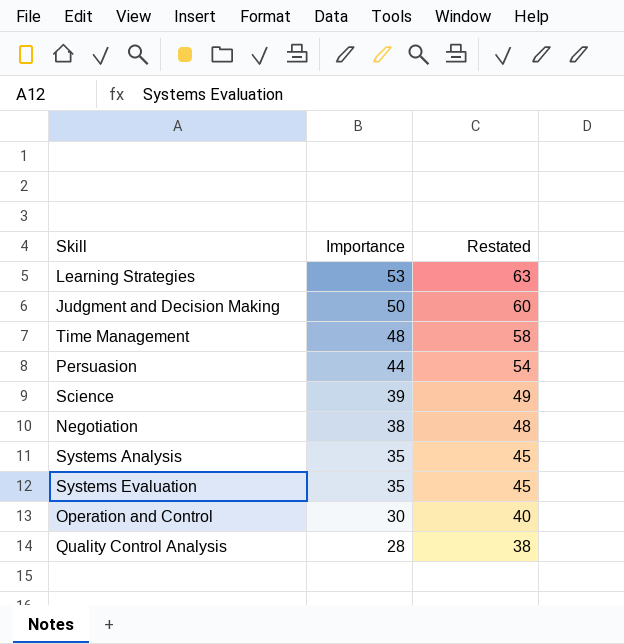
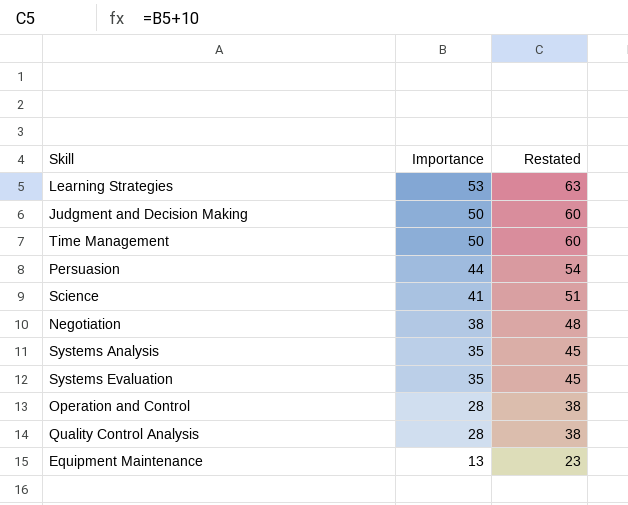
Time Management | Importance: 48 -> 50
Time Management | Restated: 58 -> 60
Science | Importance: 39 -> 41
Science | Restated: 49 -> 51
Operation and Control | Importance: 30 -> 28
Operation and Control | Restated: 40 -> 38
row Equipment Maintenance: none -> 13 | 23

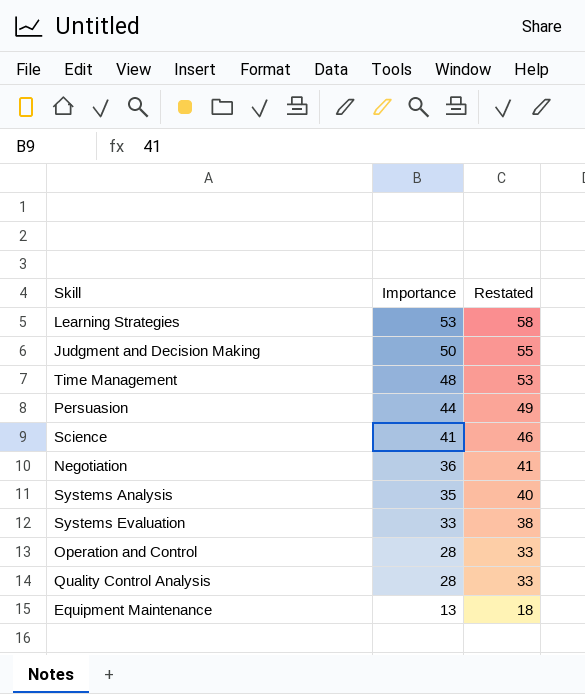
column Restated | formula: [Importance] + 10 -> [Importance] + 5
Time Management | Importance: 50 -> 48
Negotiation | Importance: 38 -> 36
Systems Evaluation | Importance: 35 -> 33

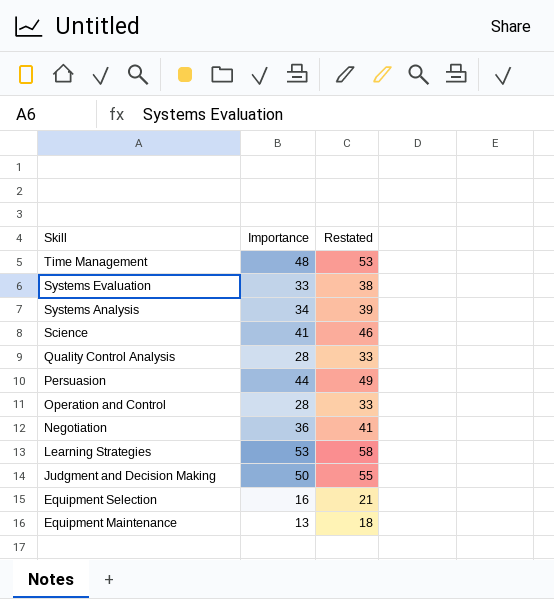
row order: Importance descending -> Skill descending
Systems Analysis | Importance: 35 -> 34
Systems Analysis | Restated: 40 -> 39
row Equipment Selection: none -> 16 | 21

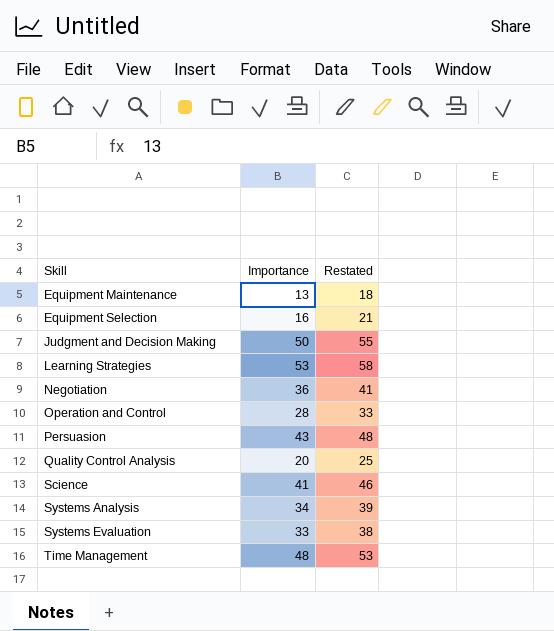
row order: Skill descending -> Skill ascending
Persuasion | Importance: 44 -> 43
Persuasion | Restated: 49 -> 48
Quality Control Analysis | Importance: 28 -> 20
Quality Control Analysis | Restated: 33 -> 25

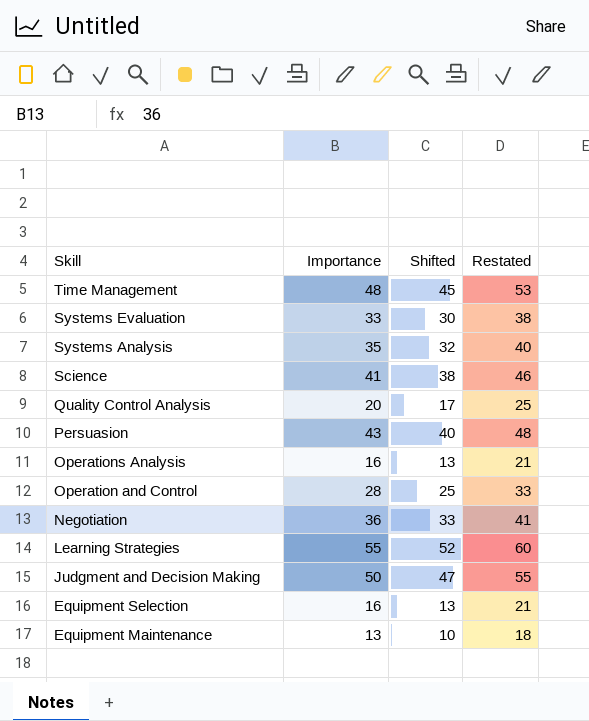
row order: Skill ascending -> Skill descending
column Shifted | formula: none -> [Importance] - 3
Systems Analysis | Importance: 34 -> 35
Systems Analysis | Restated: 39 -> 40
row Operations Analysis: none -> 16 | 13 | 21
Learning Strategies | Importance: 53 -> 55
Learning Strategies | Restated: 58 -> 60

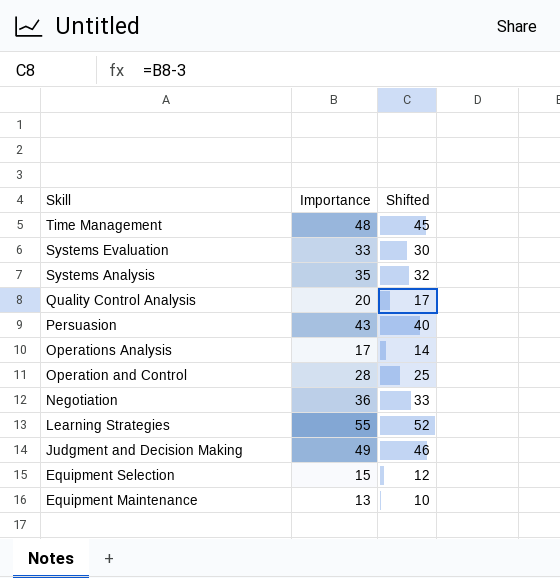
column Restated | formula: [Importance] + 5 -> none
row Science: 41 | 38 | 46 -> none
Operations Analysis | Importance: 16 -> 17
Operations Analysis | Shifted: 13 -> 14
Judgment and Decision Making | Importance: 50 -> 49
Judgment and Decision Making | Shifted: 47 -> 46
Equipment Selection | Importance: 16 -> 15
Equipment Selection | Shifted: 13 -> 12

